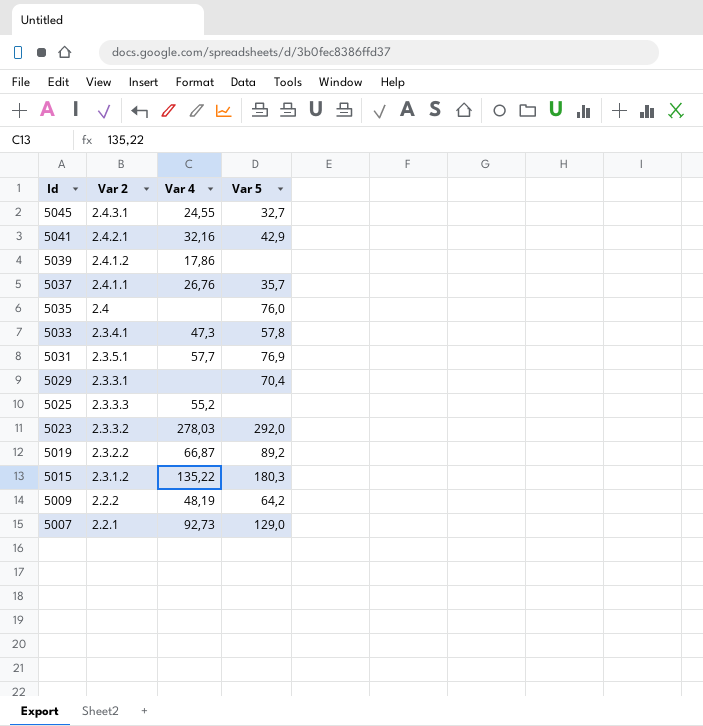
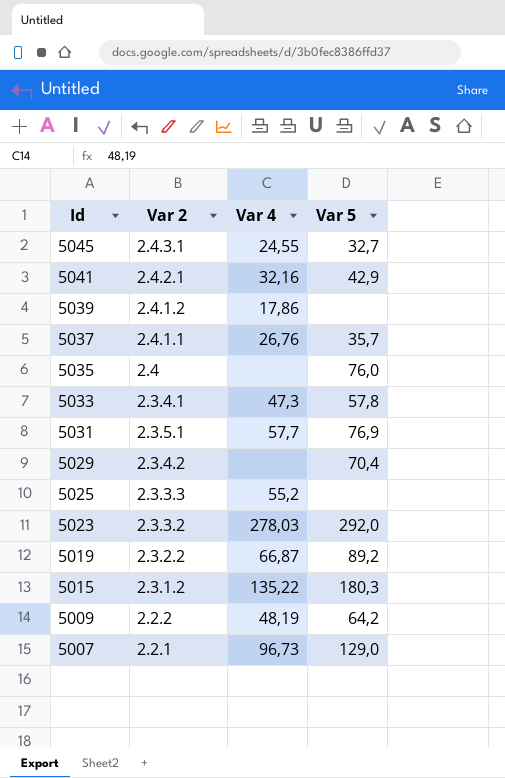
5029 | Var 2: 2.3.3.1 -> 2.3.4.2
5007 | Var 4: 92,73 -> 96,73

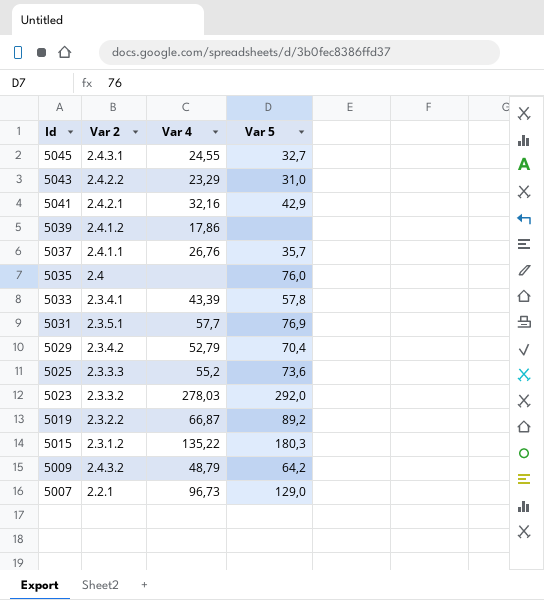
row 5043: none -> 2.4.2.2 | 23,29 | 31,0
5033 | Var 4: 47,3 -> 43,39
5029 | Var 4: none -> 52,79
5025 | Var 5: none -> 73,6
5009 | Var 2: 2.2.2 -> 2.4.3.2
5009 | Var 4: 48,19 -> 48,79

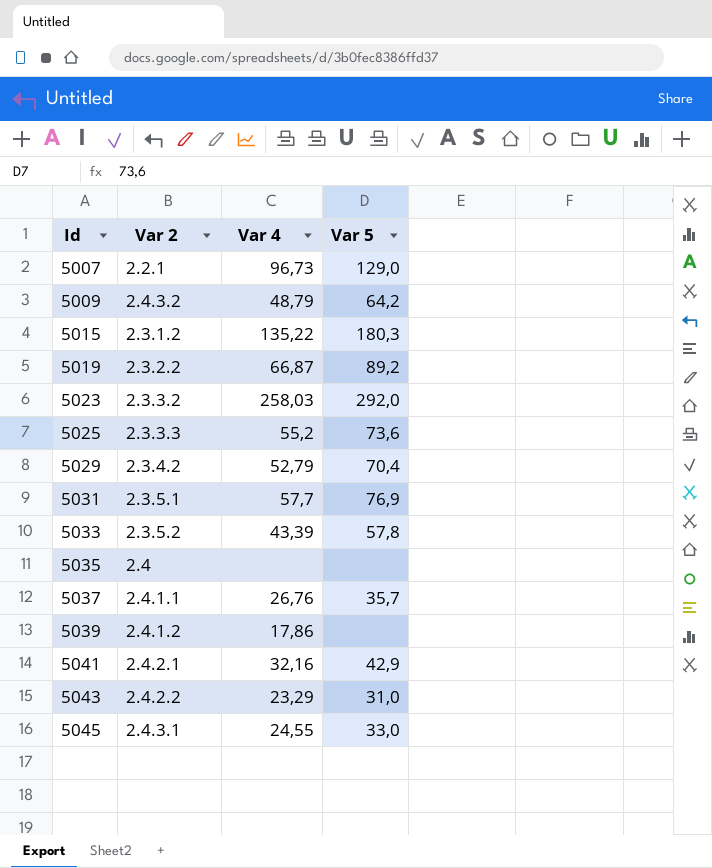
row order: Id descending -> Id ascending
5023 | Var 4: 278,03 -> 258,03
5033 | Var 2: 2.3.4.1 -> 2.3.5.2
5035 | Var 5: 76,0 -> none
5045 | Var 5: 32,7 -> 33,0

